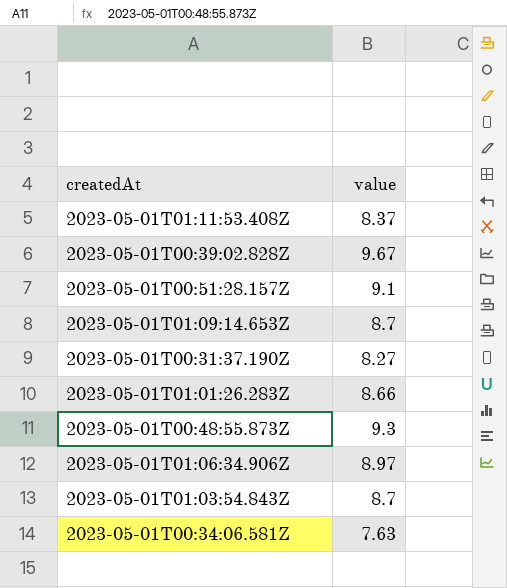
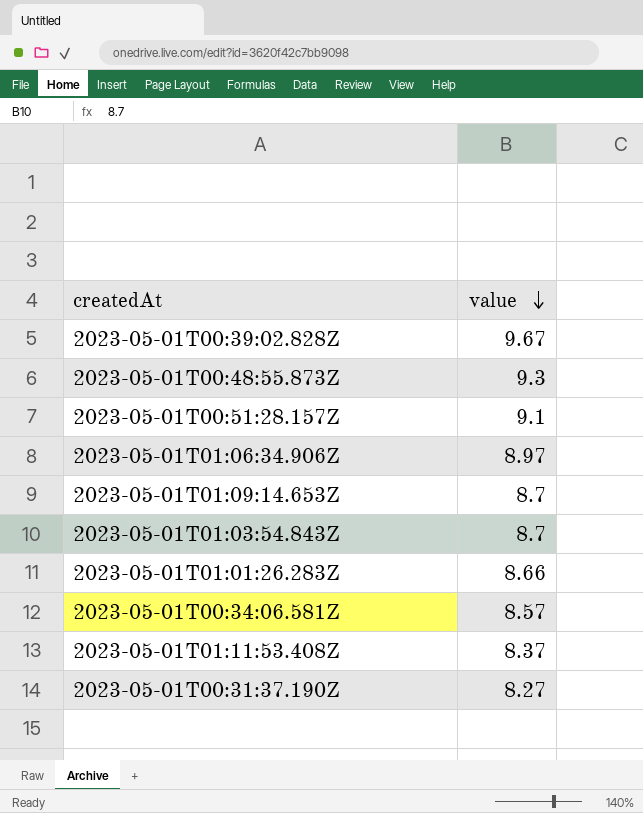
row order: none -> value descending
2023-05-01T00:34:06.581Z | value: 7.63 -> 8.57

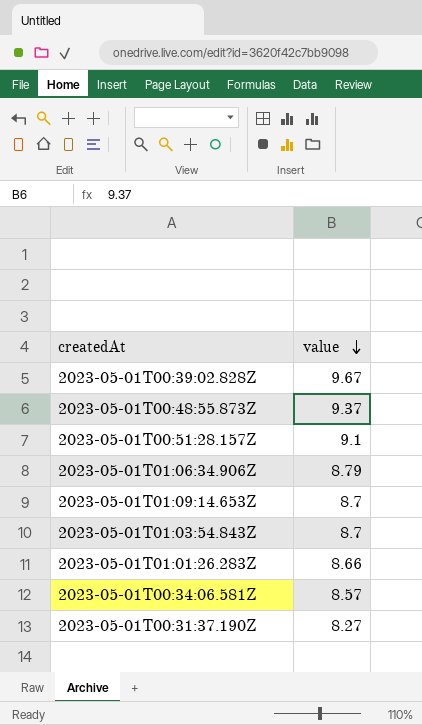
row 2023-05-01T01:11:53.408Z: 8.37 -> none
2023-05-01T00:48:55.873Z | value: 9.3 -> 9.37
2023-05-01T01:06:34.906Z | value: 8.97 -> 8.79

